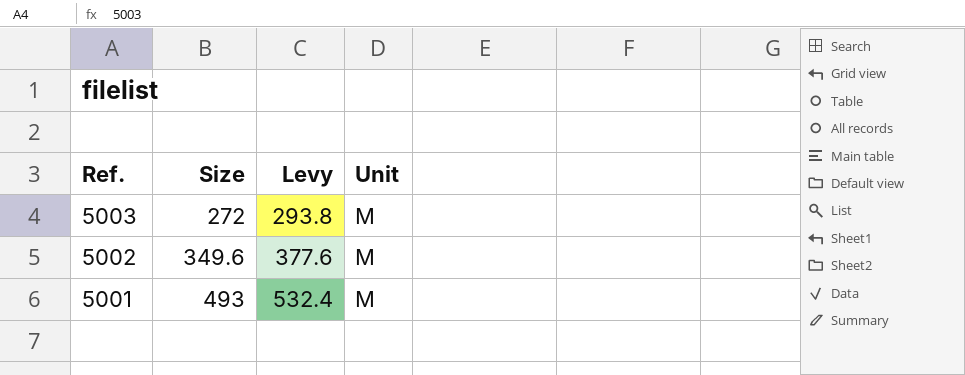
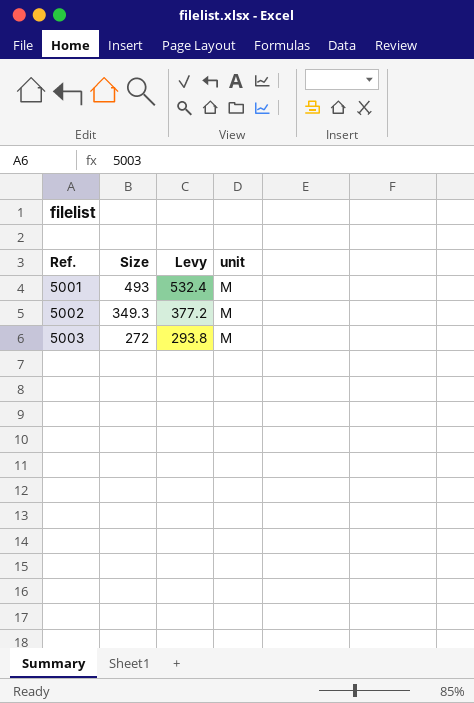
row order: Ref. descending -> Ref. ascending
column name: Unit -> unit
5002 | Size: 349.6 -> 349.3
5002 | Levy: 377.6 -> 377.2

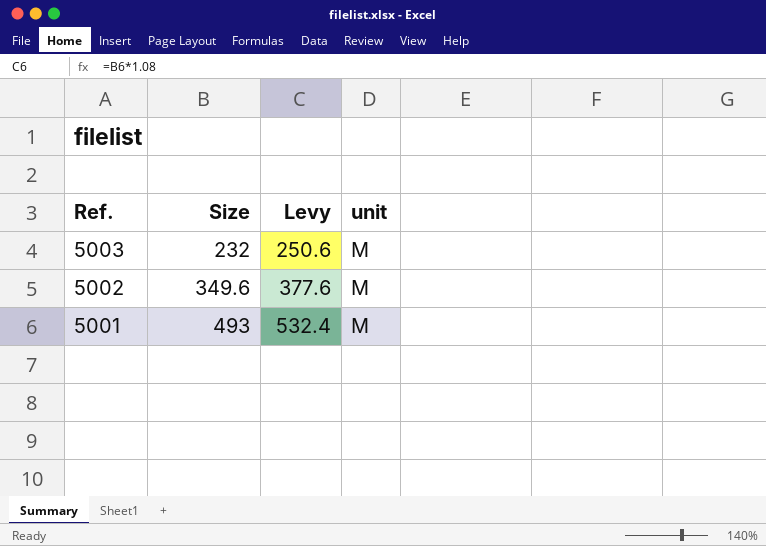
row order: Ref. ascending -> Ref. descending
5003 | Size: 272 -> 232
5003 | Levy: 293.8 -> 250.6
5002 | Size: 349.3 -> 349.6
5002 | Levy: 377.2 -> 377.6

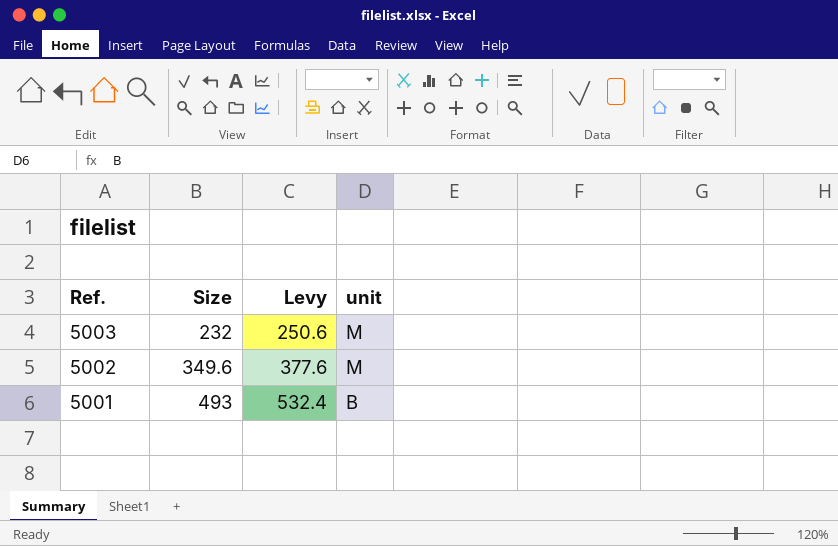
5001 | unit: M -> B

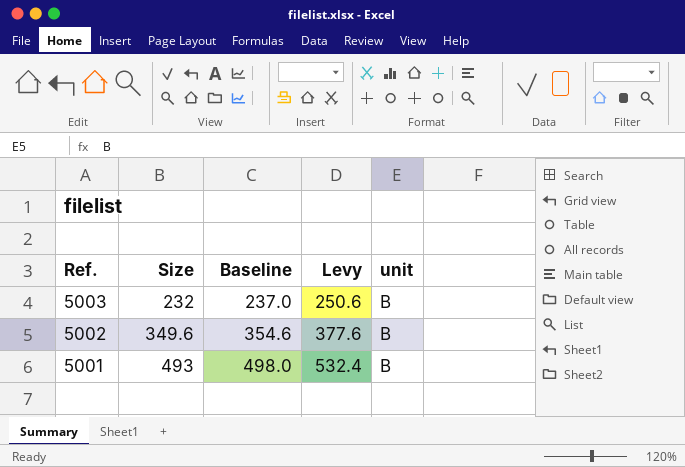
column Baseline | formula: none -> [Size] + 5
5003 | unit: M -> B
5002 | unit: M -> B

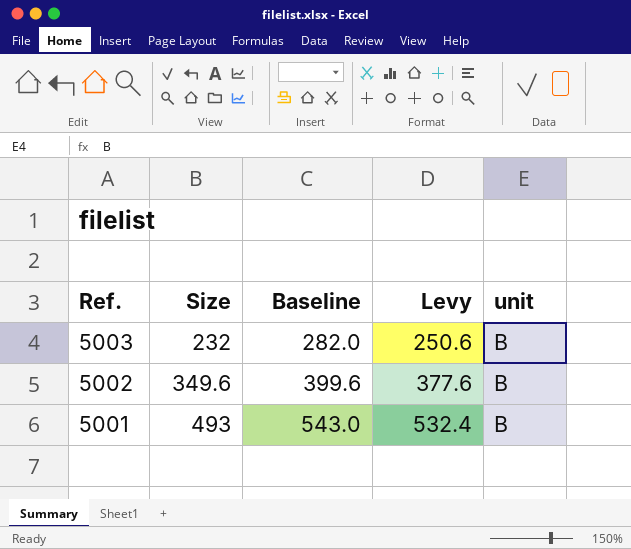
column Baseline | formula: [Size] + 5 -> [Size] + 50

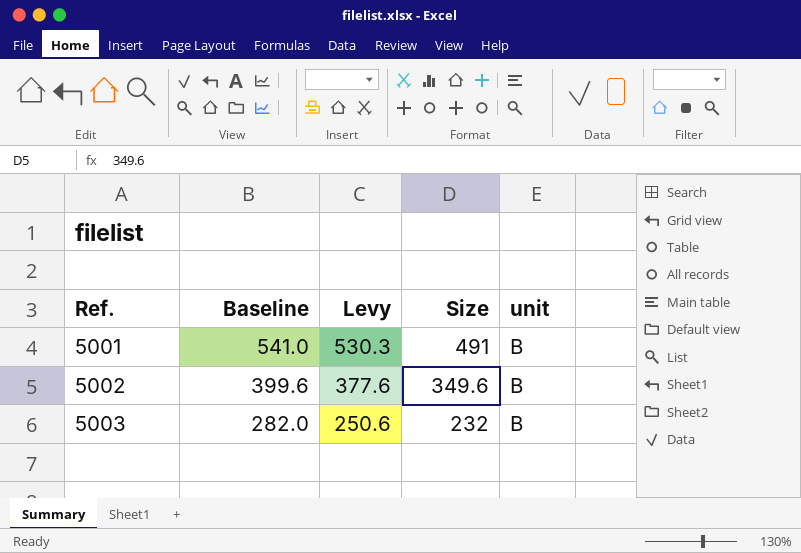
row order: Ref. descending -> Ref. ascending
column Size | position: 2 -> 4
5001 | Baseline: 543.0 -> 541.0
5001 | Levy: 532.4 -> 530.3
5001 | Size: 493 -> 491

